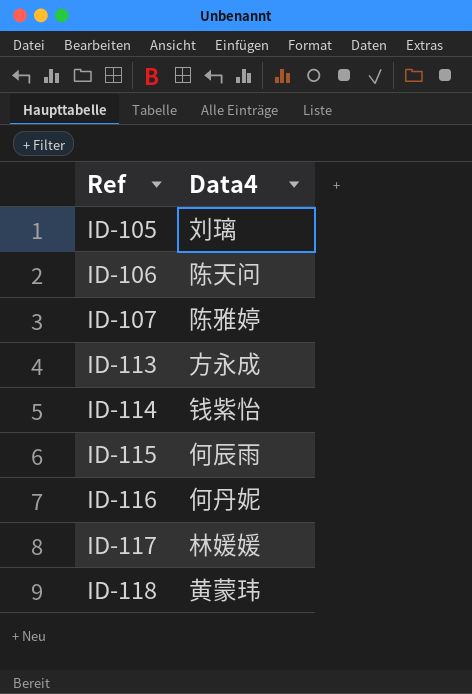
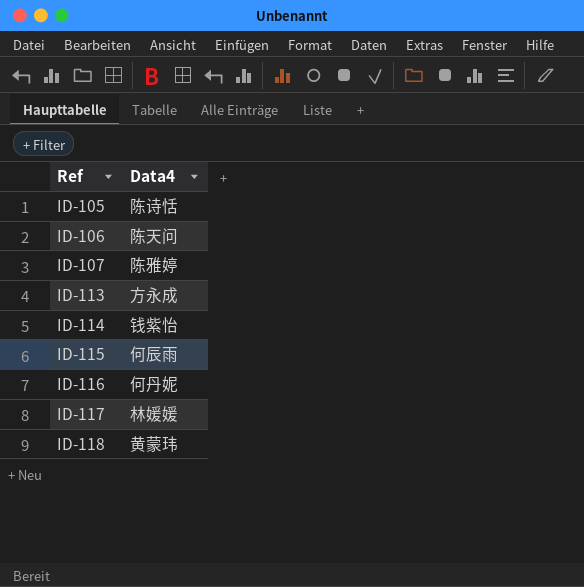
ID-105 | Data4: 刘璃 -> 陈诗恬

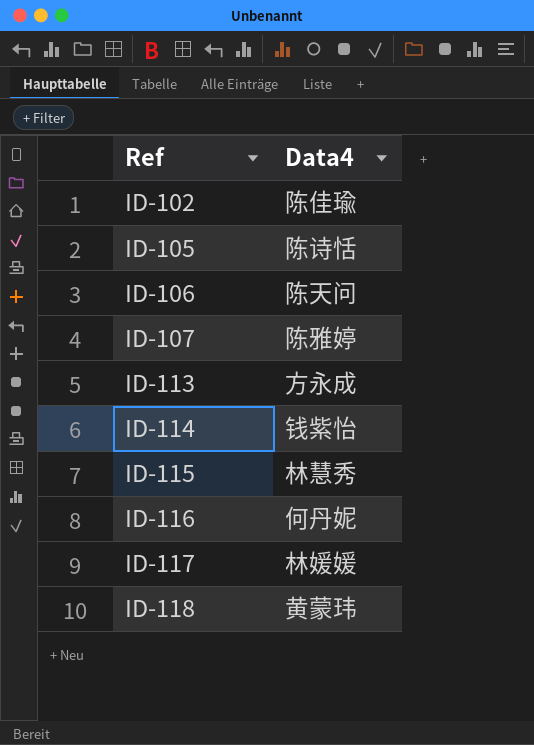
row ID-102: none -> 陈佳瑜
ID-115 | Data4: 何辰雨 -> 林慧秀

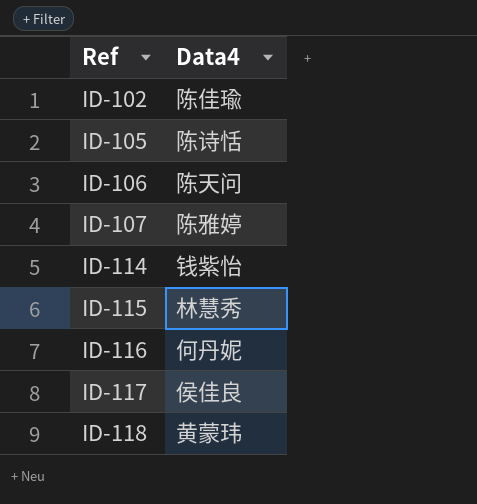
row ID-113: 方永成 -> none
ID-117 | Data4: 林媛媛 -> 侯佳良

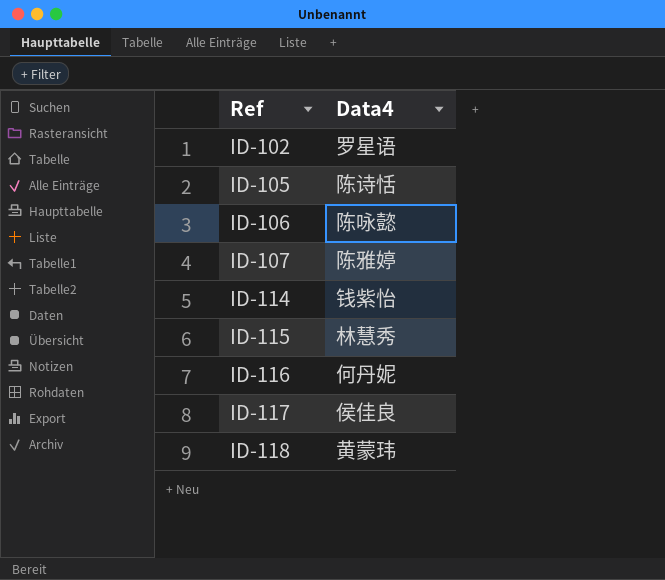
ID-102 | Data4: 陈佳瑜 -> 罗星语
ID-106 | Data4: 陈天问 -> 陈咏懿

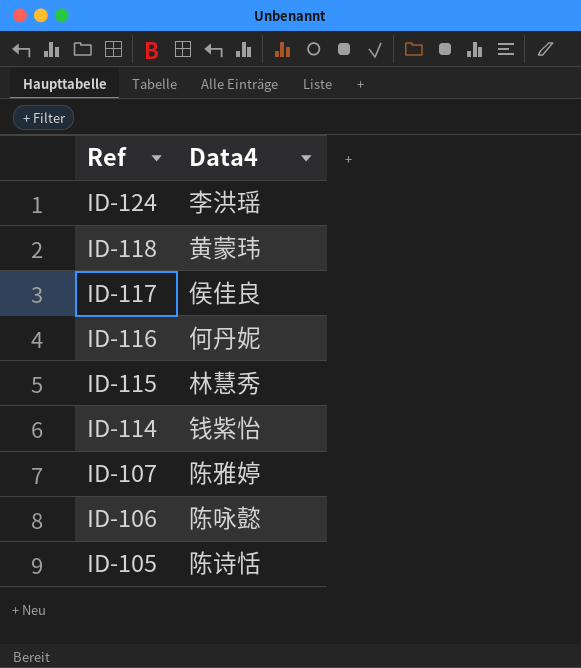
row order: Ref ascending -> Ref descending
row ID-102: 罗星语 -> none
row ID-124: none -> 李洪瑶

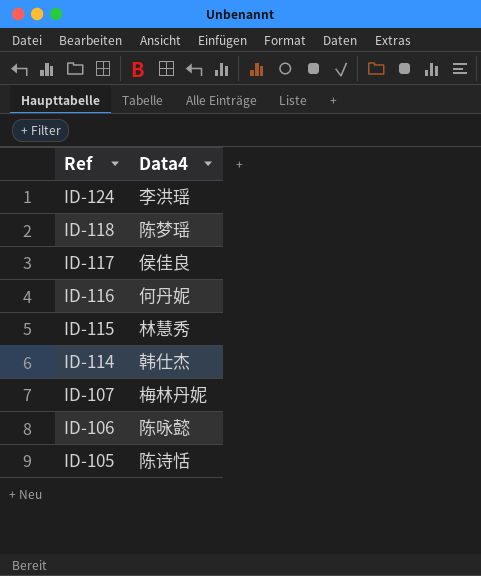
ID-118 | Data4: 黄蒙玮 -> 陈梦瑶
ID-114 | Data4: 钱紫怡 -> 韩仕杰
ID-107 | Data4: 陈雅婷 -> 梅林丹妮

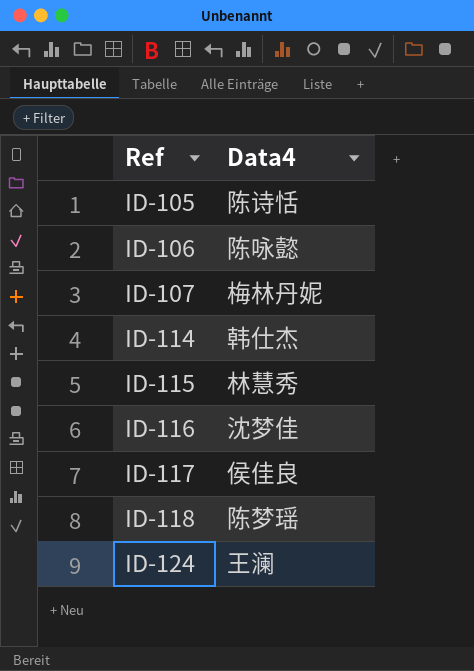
row order: Ref descending -> Ref ascending
ID-116 | Data4: 何丹妮 -> 沈梦佳
ID-124 | Data4: 李洪瑶 -> 王澜

